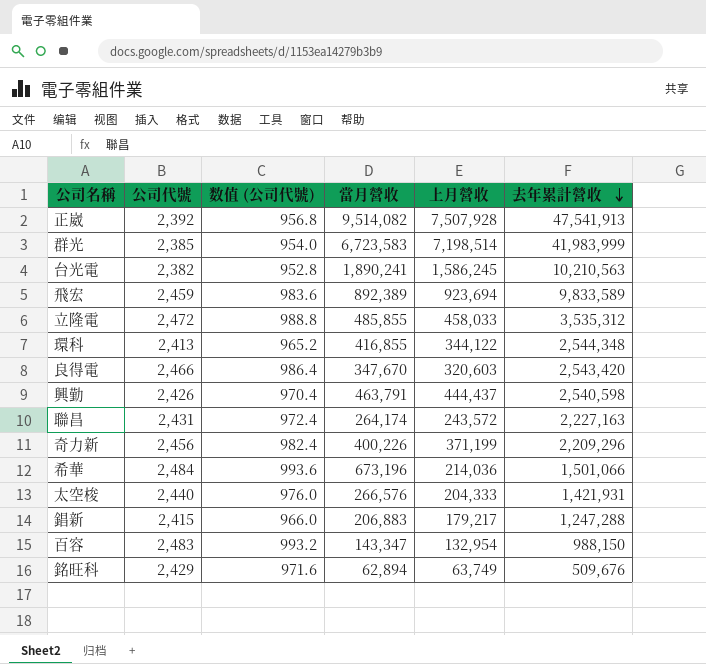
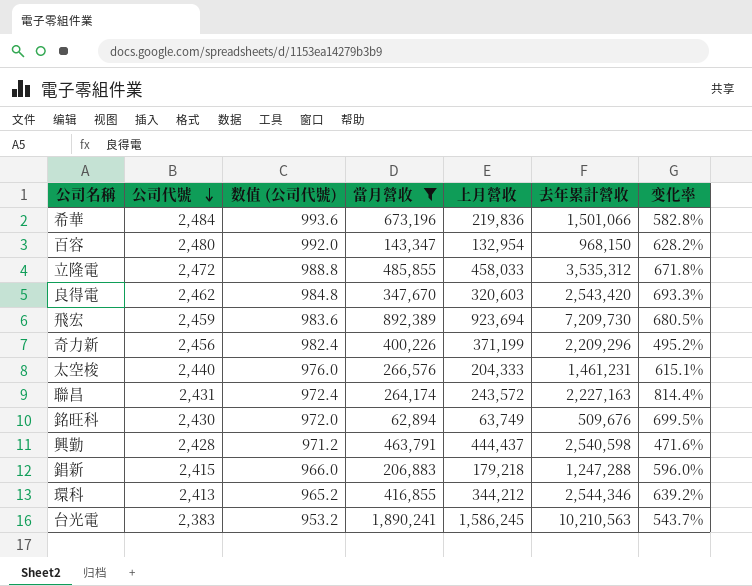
filter: none -> 當月營收 <= 1,890,241
row order: 去年累計營收 descending -> 公司代號 descending
column 变化率 | formula: none -> ([去年累計營收] - [上月營收]) / [上月營收]
希華 | 上月營收: 214,036 -> 219,836
百容 | 公司代號: 2,483 -> 2,480
百容 | 数值 (公司代號): 993.2 -> 992.0
百容 | 去年累計營收: 988,150 -> 968,150
良得電 | 公司代號: 2,466 -> 2,462
良得電 | 数值 (公司代號): 986.4 -> 984.8
飛宏 | 去年累計營收: 9,833,589 -> 7,209,730
太空梭 | 去年累計營收: 1,421,931 -> 1,461,231
銘旺科 | 公司代號: 2,429 -> 2,430
銘旺科 | 数值 (公司代號): 971.6 -> 972.0
興勤 | 公司代號: 2,426 -> 2,428
興勤 | 数值 (公司代號): 970.4 -> 971.2
錩新 | 上月營收: 179,217 -> 179,218
環科 | 上月營收: 344,122 -> 344,212
環科 | 去年累計營收: 2,544,348 -> 2,544,346
台光電 | 公司代號: 2,382 -> 2,383
台光電 | 数值 (公司代號): 952.8 -> 953.2

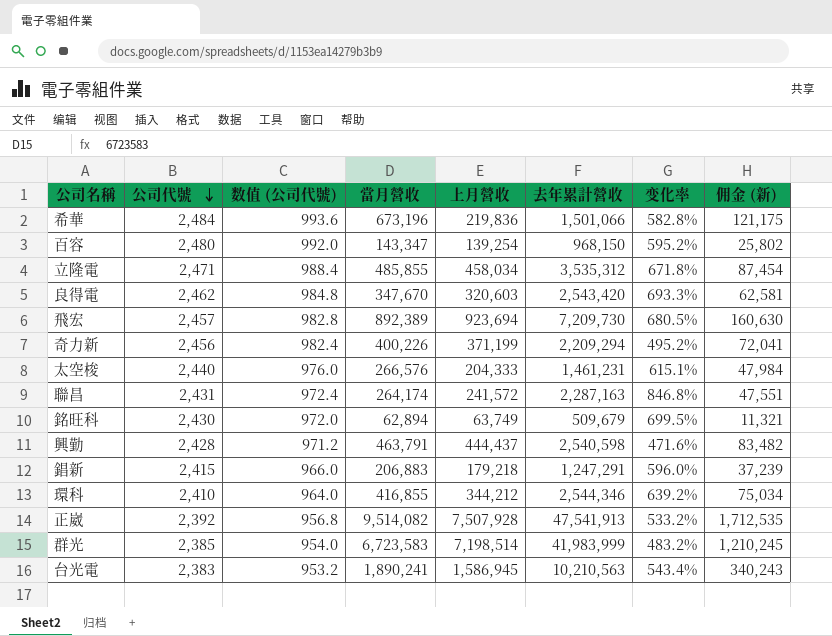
filter: 當月營收 <= 1,890,241 -> none
column 佣金 (新) | formula: none -> [當月營收] * 0.18
百容 | 上月營收: 132,954 -> 139,254
百容 | 变化率: 628.2% -> 595.2%
立隆電 | 公司代號: 2,472 -> 2,471
立隆電 | 数值 (公司代號): 988.8 -> 988.4
立隆電 | 上月營收: 458,033 -> 458,034
飛宏 | 公司代號: 2,459 -> 2,457
飛宏 | 数值 (公司代號): 983.6 -> 982.8
奇力新 | 去年累計營收: 2,209,296 -> 2,209,294
聯昌 | 上月營收: 243,572 -> 241,572
聯昌 | 去年累計營收: 2,227,163 -> 2,287,163
聯昌 | 变化率: 814.4% -> 846.8%
銘旺科 | 去年累計營收: 509,676 -> 509,679
錩新 | 去年累計營收: 1,247,288 -> 1,247,291
環科 | 公司代號: 2,413 -> 2,410
環科 | 数值 (公司代號): 965.2 -> 964.0
台光電 | 上月營收: 1,586,245 -> 1,586,945
台光電 | 变化率: 543.7% -> 543.4%

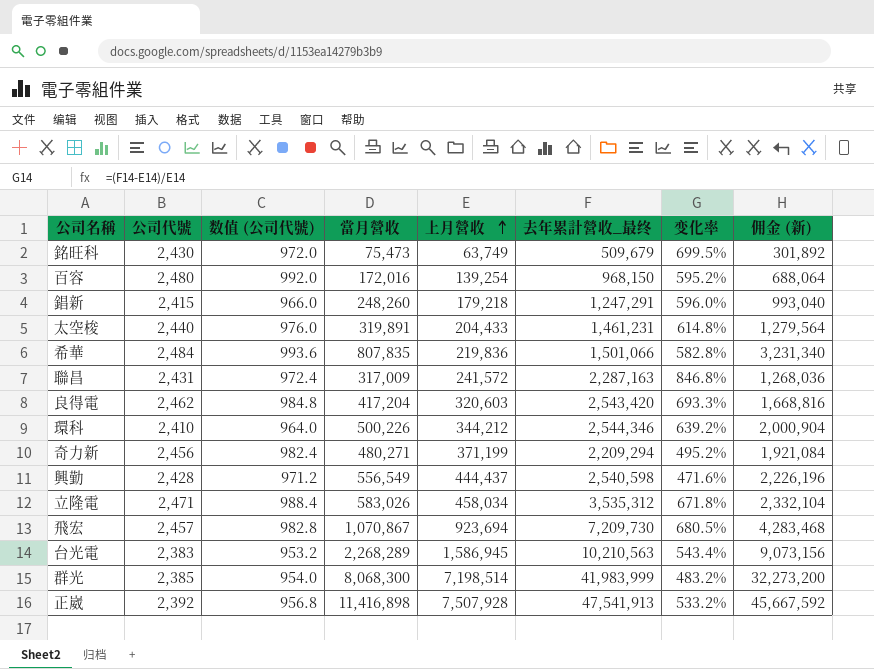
row order: 公司代號 descending -> 上月營收 ascending
column name: 去年累計營收 -> 去年累計營收_最终
column 佣金 (新) | formula: [當月營收] * 0.18 -> [當月營收] * 4
銘旺科 | 當月營收: 62,894 -> 75,473
百容 | 當月營收: 143,347 -> 172,016
錩新 | 當月營收: 206,883 -> 248,260
太空梭 | 當月營收: 266,576 -> 319,891
太空梭 | 上月營收: 204,333 -> 204,433
太空梭 | 变化率: 615.1% -> 614.8%
希華 | 當月營收: 673,196 -> 807,835
聯昌 | 當月營收: 264,174 -> 317,009
良得電 | 當月營收: 347,670 -> 417,204
環科 | 當月營收: 416,855 -> 500,226
奇力新 | 當月營收: 400,226 -> 480,271
興勤 | 當月營收: 463,791 -> 556,549
立隆電 | 當月營收: 485,855 -> 583,026
飛宏 | 當月營收: 892,389 -> 1,070,867
台光電 | 當月營收: 1,890,241 -> 2,268,289
群光 | 當月營收: 6,723,583 -> 8,068,300
正崴 | 當月營收: 9,514,082 -> 11,416,898

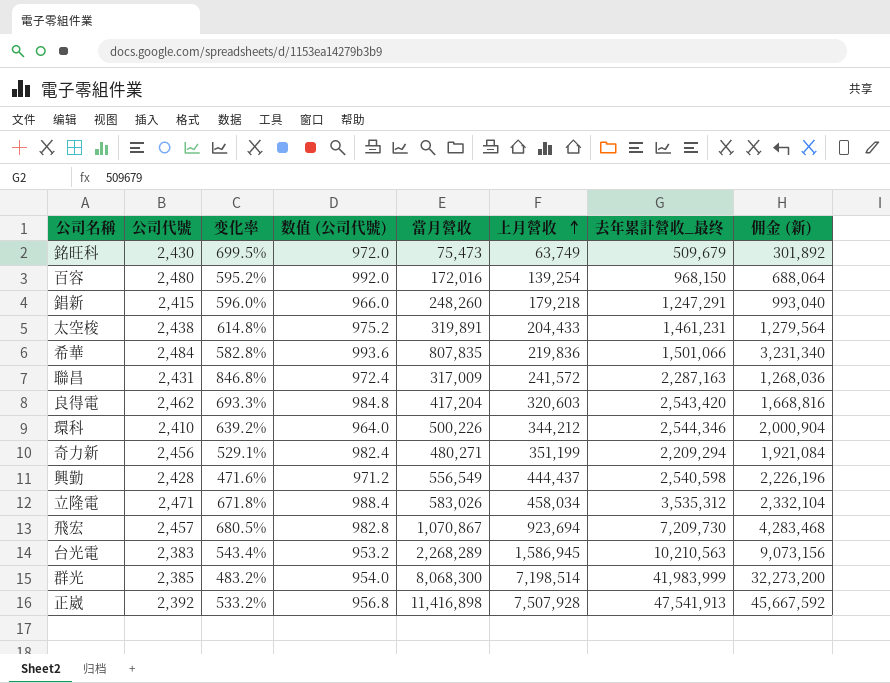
column 变化率 | position: 7 -> 3
太空梭 | 公司代號: 2,440 -> 2,438
太空梭 | 数值 (公司代號): 976.0 -> 975.2
奇力新 | 变化率: 495.2% -> 529.1%
奇力新 | 上月營收: 371,199 -> 351,199

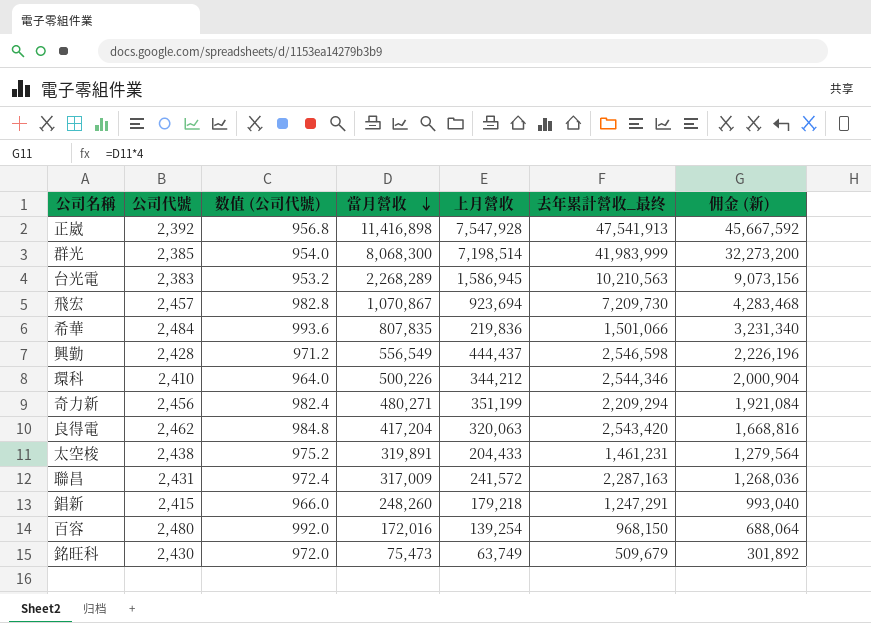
row order: 上月營收 ascending -> 當月營收 descending
column 变化率 | formula: ([去年累計營收_最终] - [上月營收]) / [上月營收] -> none
row 立隆電: 2,471 | 671.8% | 988.4 | 583,026 | 458,034 | 3,535,312 | 2,332,104 -> none
正崴 | 上月營收: 7,507,928 -> 7,547,928
興勤 | 去年累計營收_最终: 2,540,598 -> 2,546,598
良得電 | 上月營收: 320,603 -> 320,063

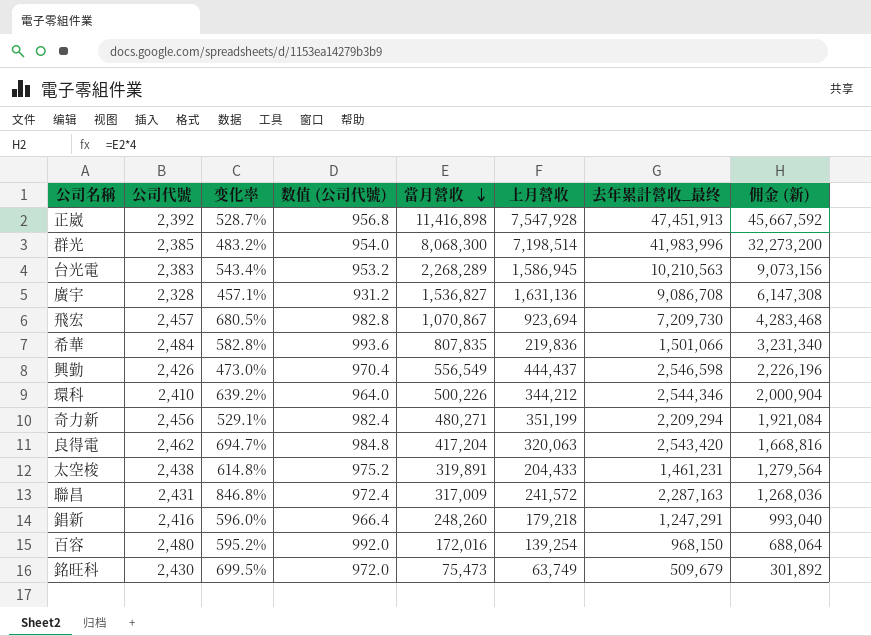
column 变化率 | formula: none -> ([去年累計營收_最终] - [上月營收]) / [上月營收]
正崴 | 去年累計營收_最终: 47,541,913 -> 47,451,913
群光 | 去年累計營收_最终: 41,983,999 -> 41,983,996
row 廣宇: none -> 2,328 | 457.1% | 931.2 | 1,536,827 | 1,631,136 | 9,086,708 | 6,147,308
興勤 | 公司代號: 2,428 -> 2,426
興勤 | 数值 (公司代號): 971.2 -> 970.4
錩新 | 公司代號: 2,415 -> 2,416
錩新 | 数值 (公司代號): 966.0 -> 966.4

